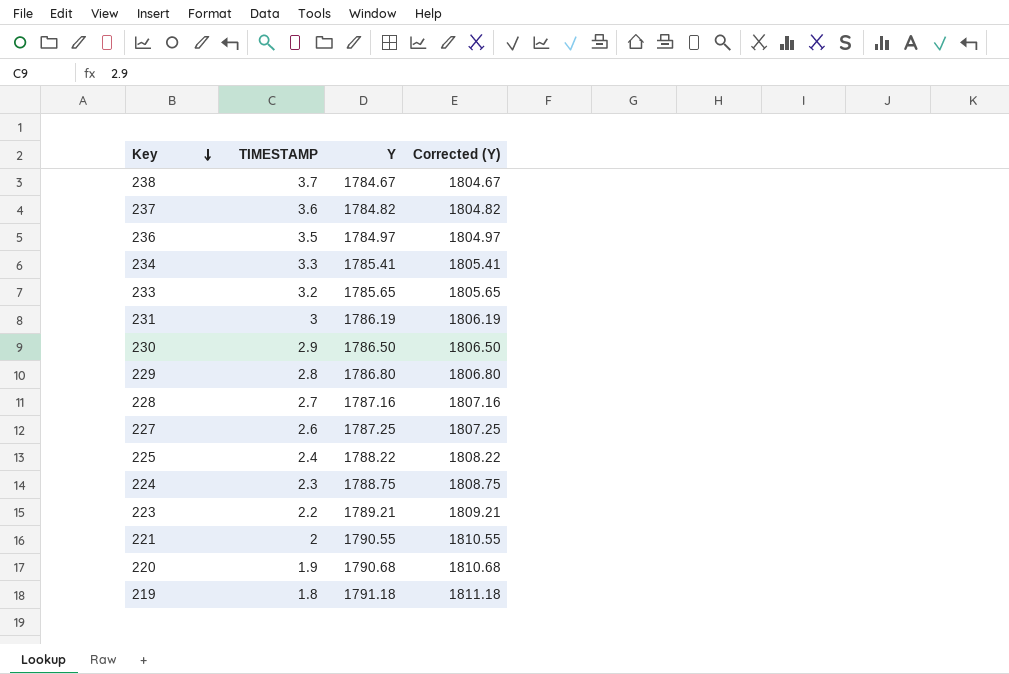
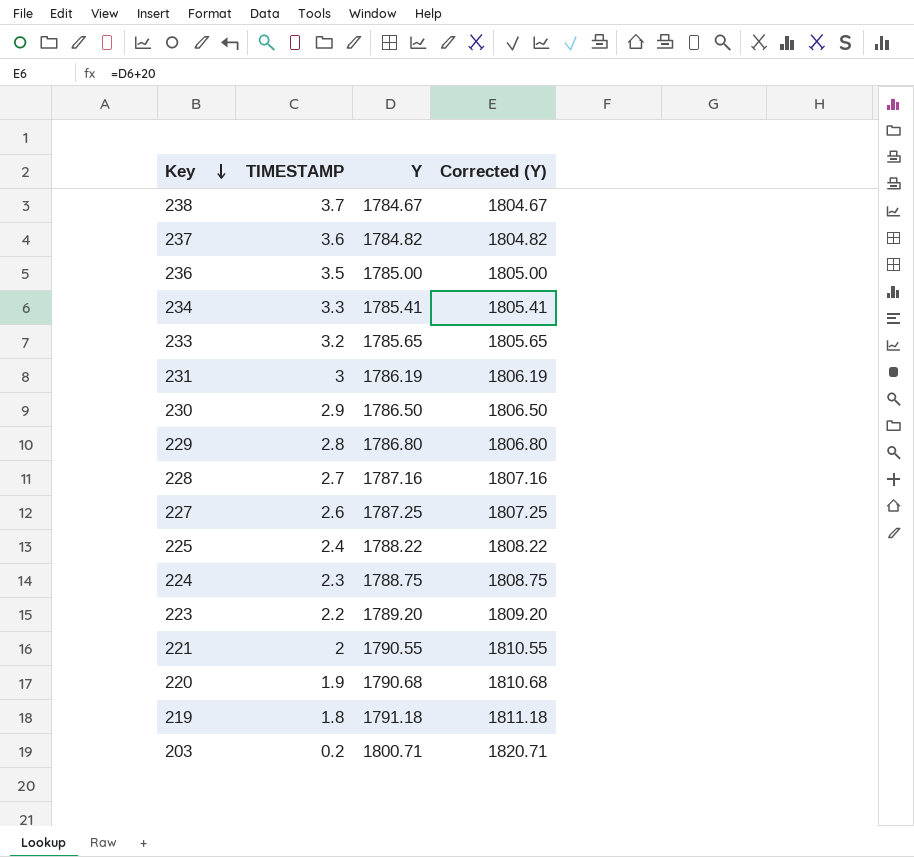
236 | Y: 1784.97 -> 1785.00
236 | Corrected (Y): 1804.97 -> 1805.00
223 | Y: 1789.21 -> 1789.20
223 | Corrected (Y): 1809.21 -> 1809.20
row 203: none -> 0.2 | 1800.71 | 1820.71

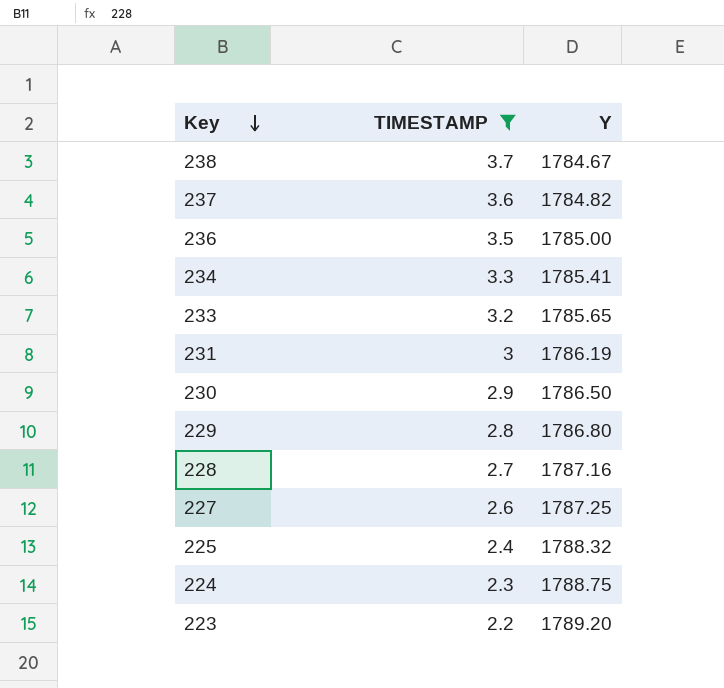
filter: none -> TIMESTAMP >= 2.2
column Corrected (Y) | formula: [Y] + 20 -> none
225 | Y: 1788.22 -> 1788.32

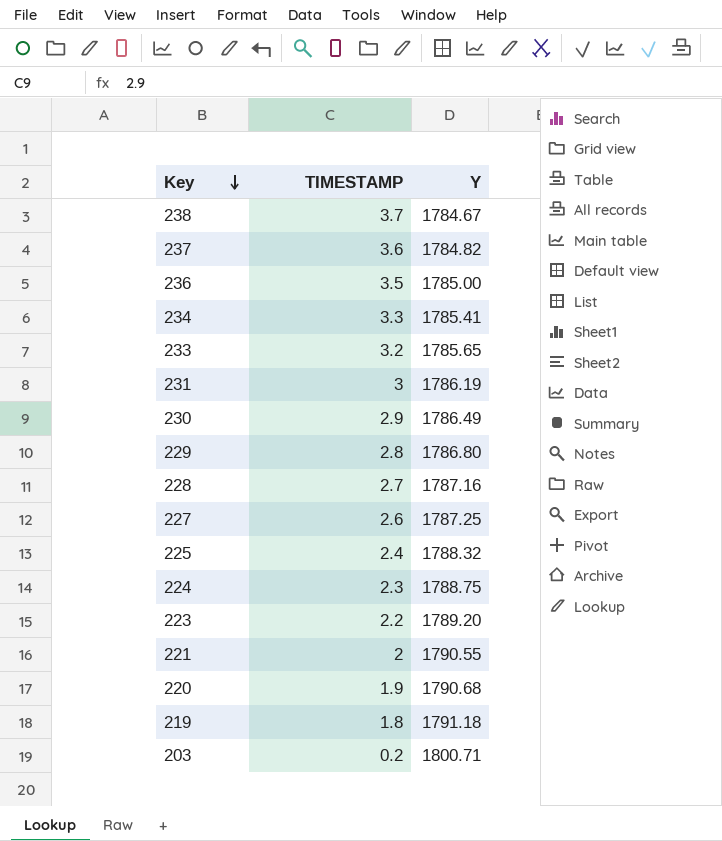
filter: TIMESTAMP >= 2.2 -> none
230 | Y: 1786.50 -> 1786.49

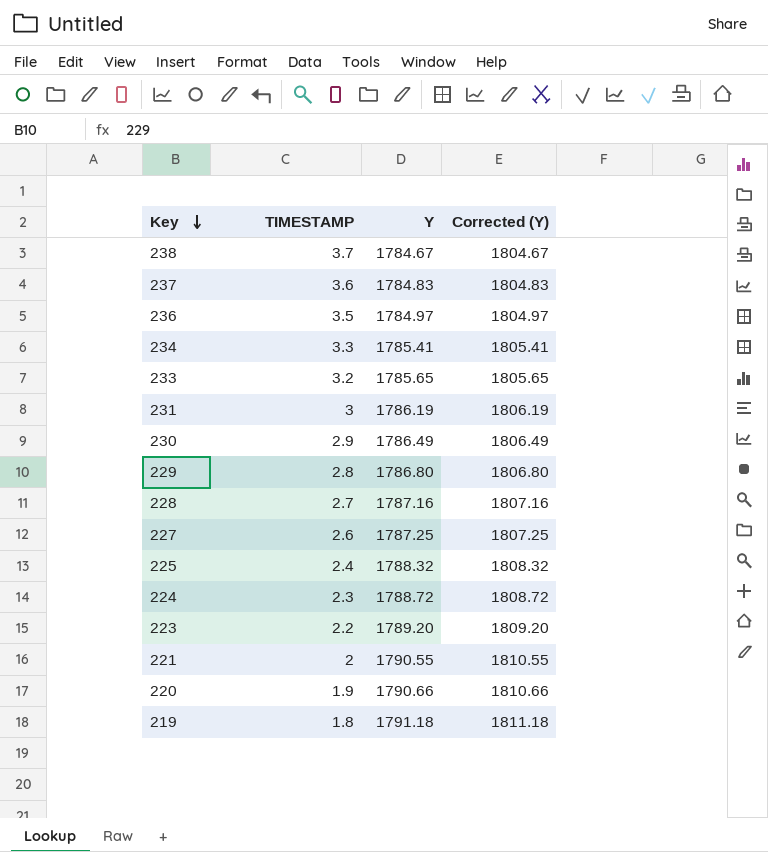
column Corrected (Y) | formula: none -> [Y] + 20
row 203: 0.2 | 1800.71 -> none
237 | Y: 1784.82 -> 1784.83
236 | Y: 1785.00 -> 1784.97
224 | Y: 1788.75 -> 1788.72
220 | Y: 1790.68 -> 1790.66

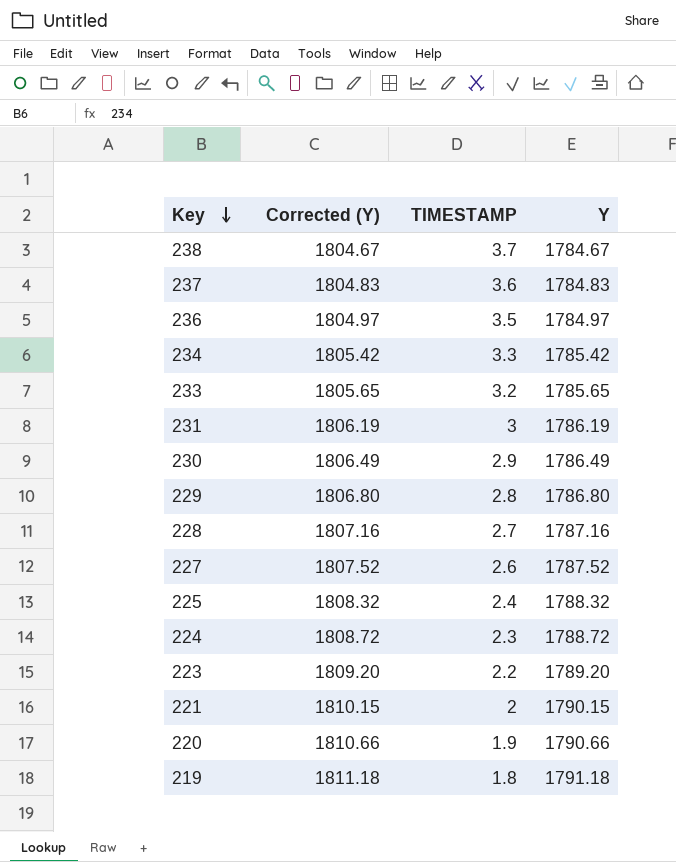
column Corrected (Y) | position: 4 -> 2
234 | Corrected (Y): 1805.41 -> 1805.42
234 | Y: 1785.41 -> 1785.42
227 | Corrected (Y): 1807.25 -> 1807.52
227 | Y: 1787.25 -> 1787.52
221 | Corrected (Y): 1810.55 -> 1810.15
221 | Y: 1790.55 -> 1790.15

